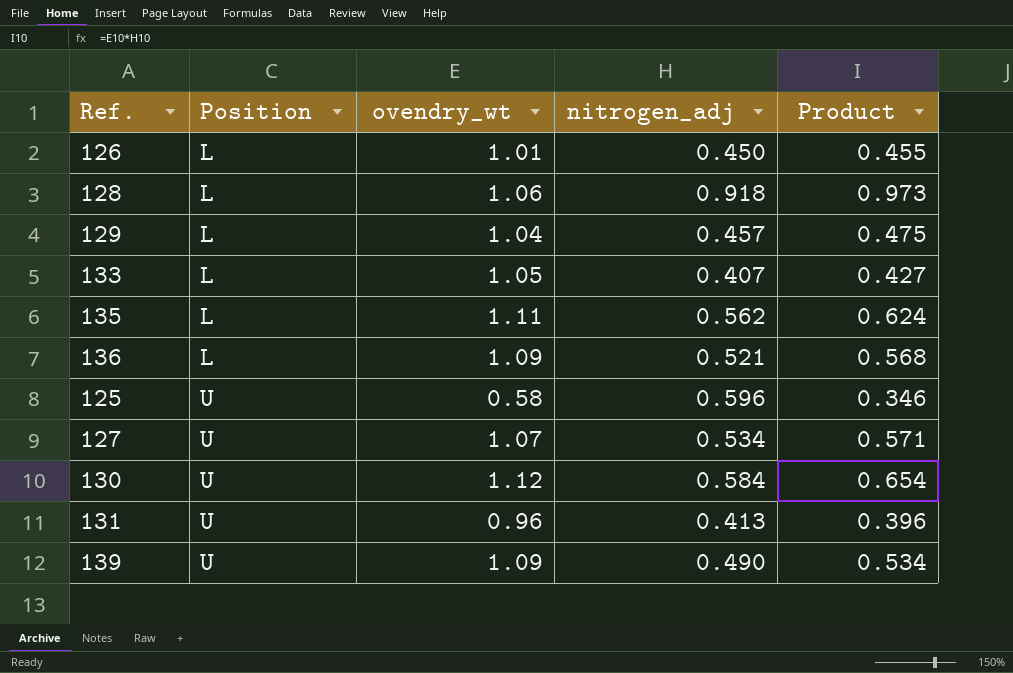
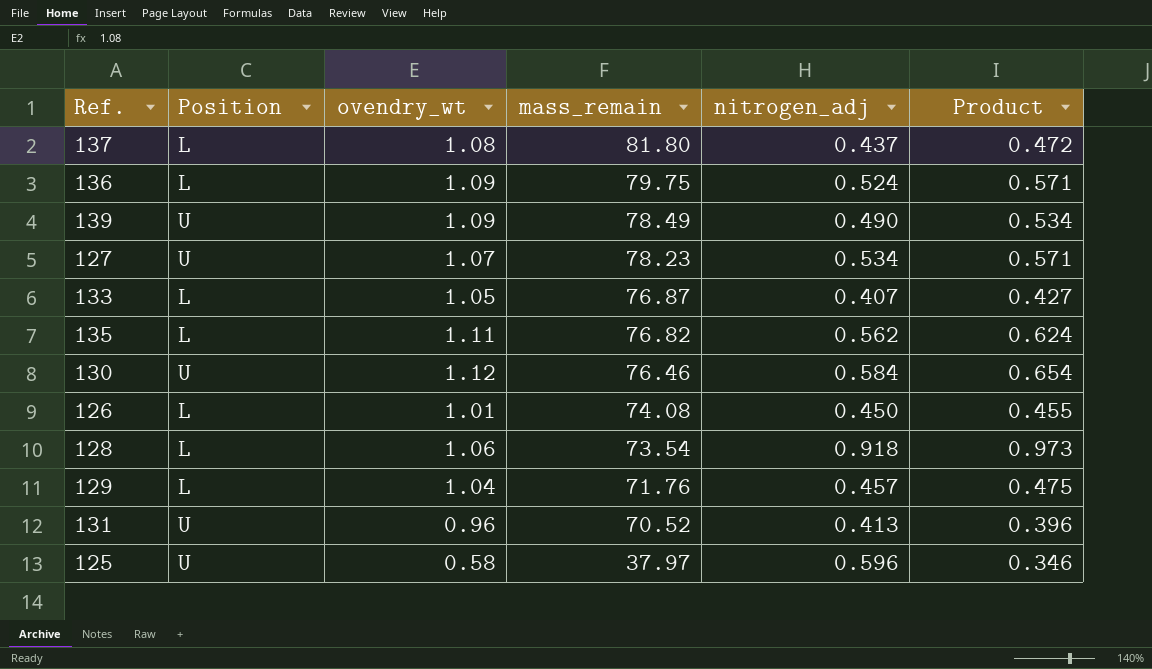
row order: Position ascending -> mass_remain descending
column mass_remain | position: none -> 4
row 137: none -> L | 1.08 | 81.80 | 0.437 | 0.472
136 | nitrogen_adj: 0.521 -> 0.524
136 | Product: 0.568 -> 0.571

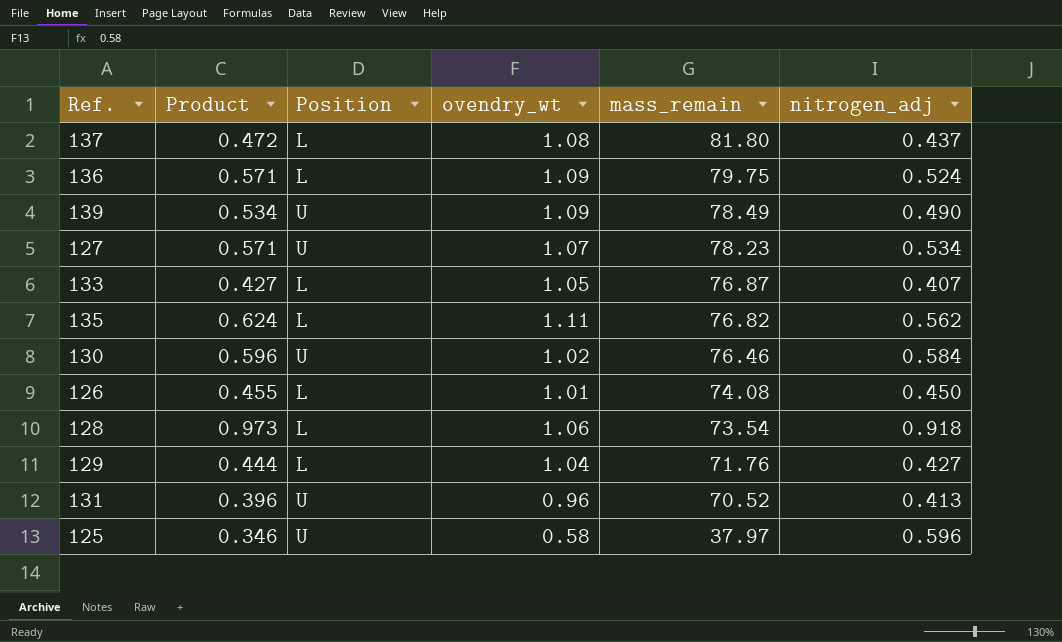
column Product | position: 6 -> 2
130 | Product: 0.654 -> 0.596
130 | ovendry_wt: 1.12 -> 1.02
129 | Product: 0.475 -> 0.444
129 | nitrogen_adj: 0.457 -> 0.427

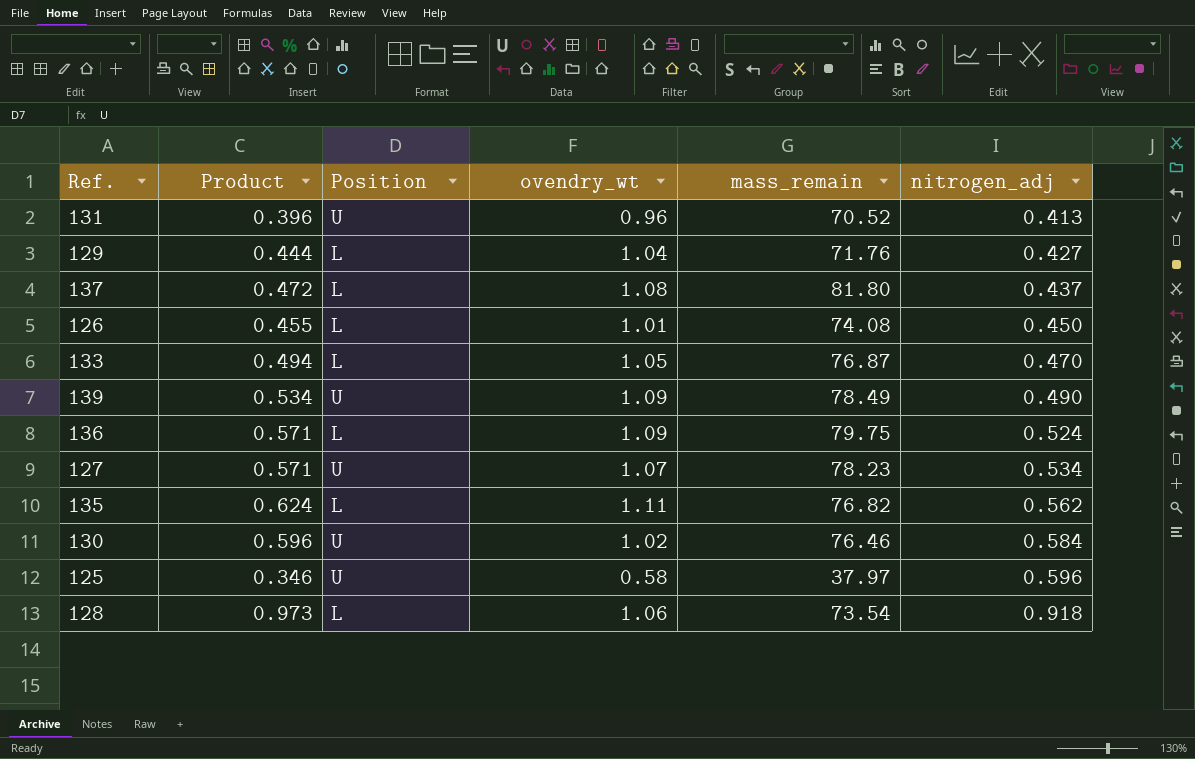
row order: mass_remain descending -> nitrogen_adj ascending
133 | Product: 0.427 -> 0.494
133 | nitrogen_adj: 0.407 -> 0.470

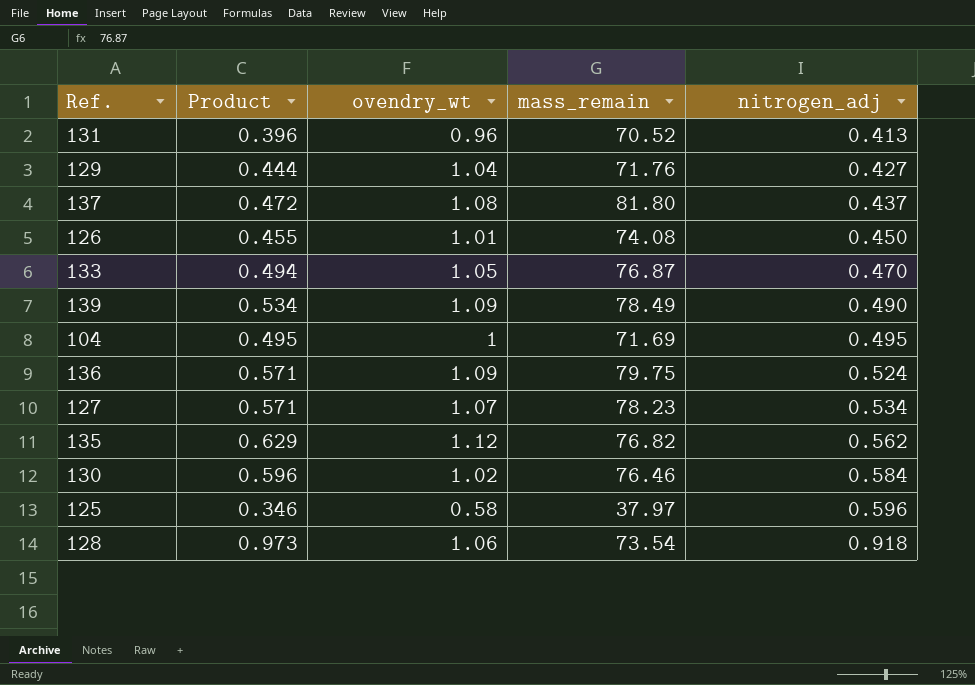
column Position | position: 3 -> none
row 104: none -> 0.495 | 1 | 71.69 | 0.495
135 | Product: 0.624 -> 0.629
135 | ovendry_wt: 1.11 -> 1.12

